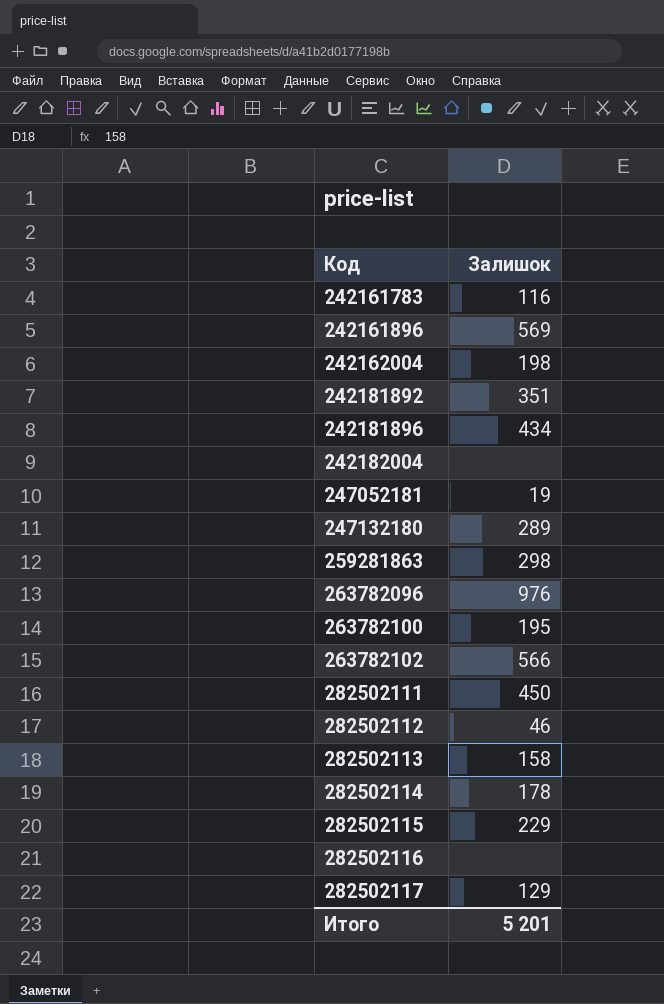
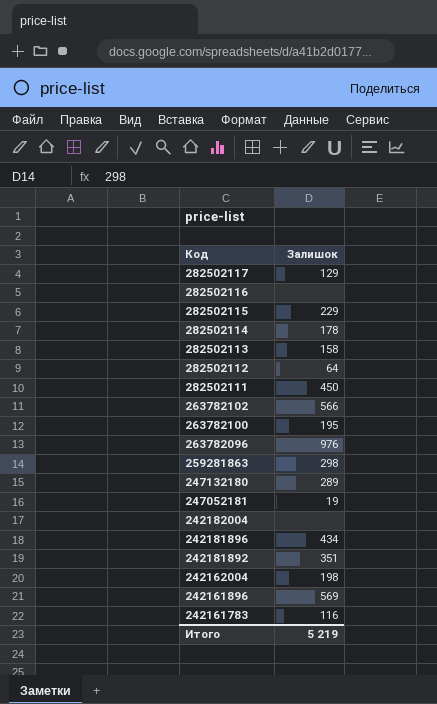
row order: Код ascending -> Код descending
282502112 | Залишок: 46 -> 64
Итого | Залишок: 5 201 -> 5 219

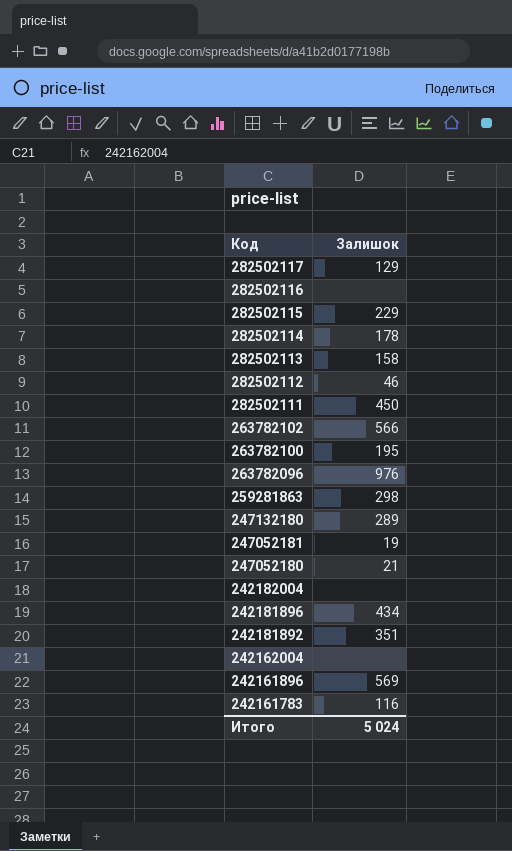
282502112 | Залишок: 64 -> 46
row 247052180: none -> 21
242162004 | Залишок: 198 -> none
Итого | Залишок: 5 219 -> 5 024

